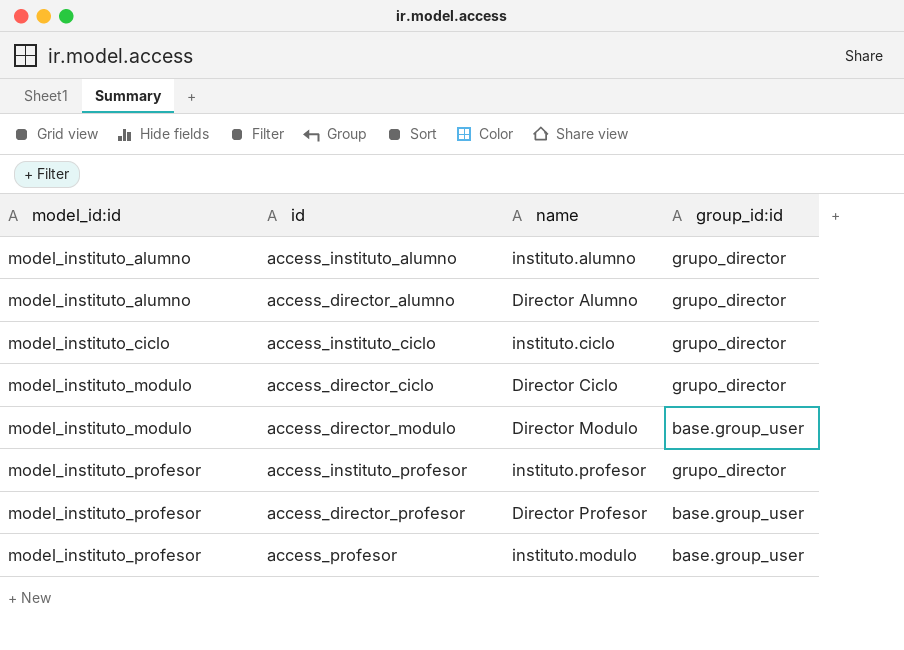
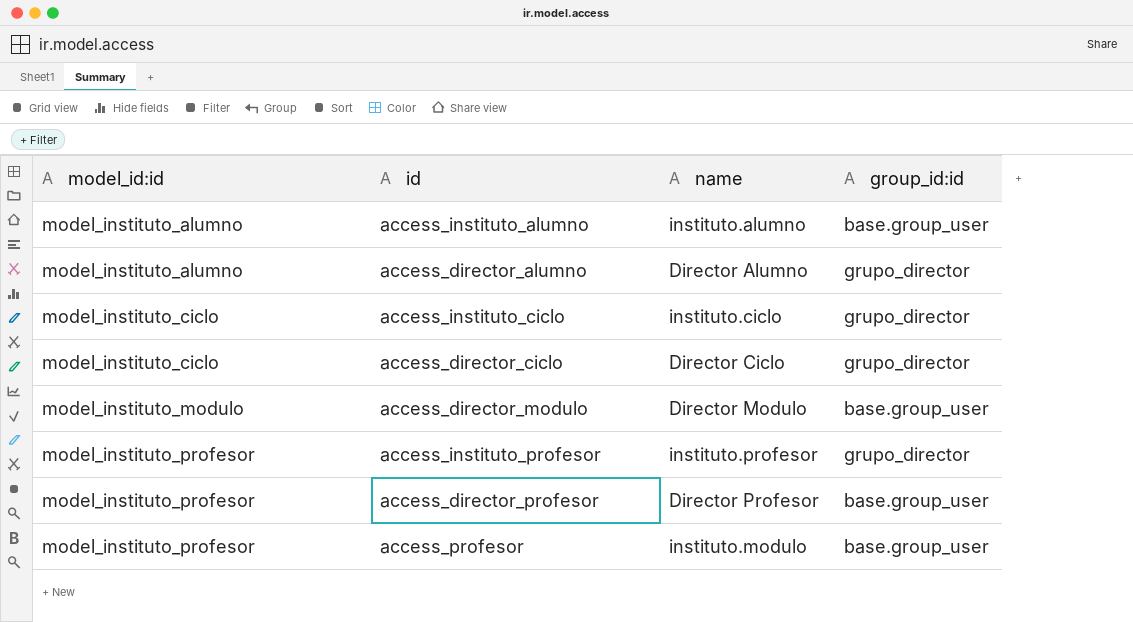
access_instituto_alumno | group_id:id: grupo_director -> base.group_user
access_director_ciclo | model_id:id: model_instituto_modulo -> model_instituto_ciclo

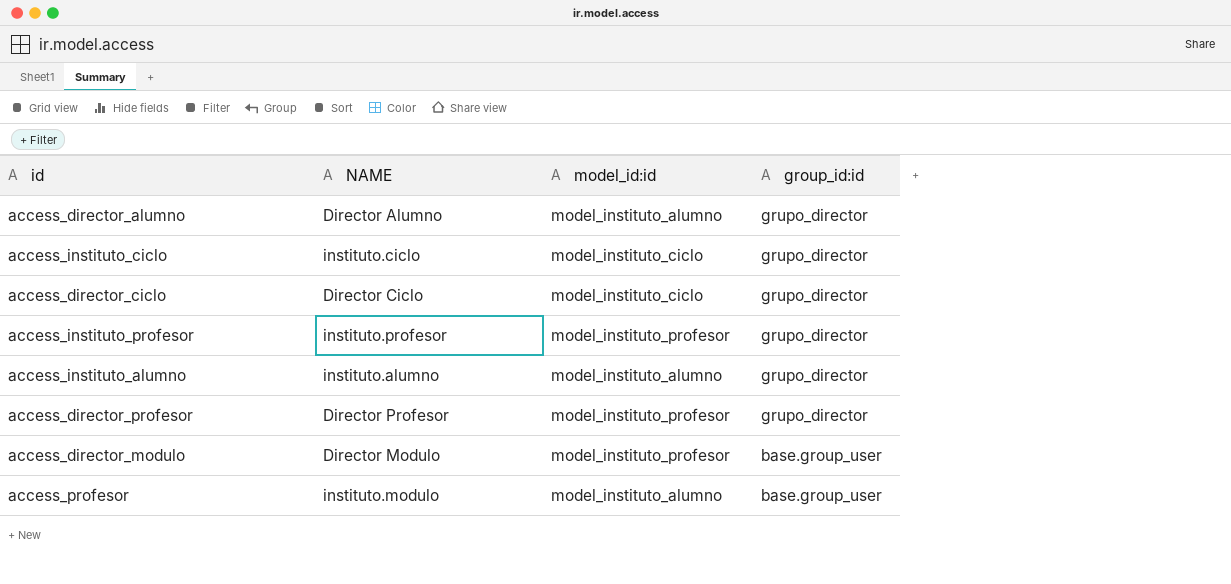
row order: model_id:id ascending -> group_id:id descending
column name: name -> NAME
column model_id:id | position: 1 -> 3
access_instituto_alumno | group_id:id: base.group_user -> grupo_director
access_director_profesor | group_id:id: base.group_user -> grupo_director
access_director_modulo | model_id:id: model_instituto_modulo -> model_instituto_profesor
access_profesor | model_id:id: model_instituto_profesor -> model_instituto_alumno

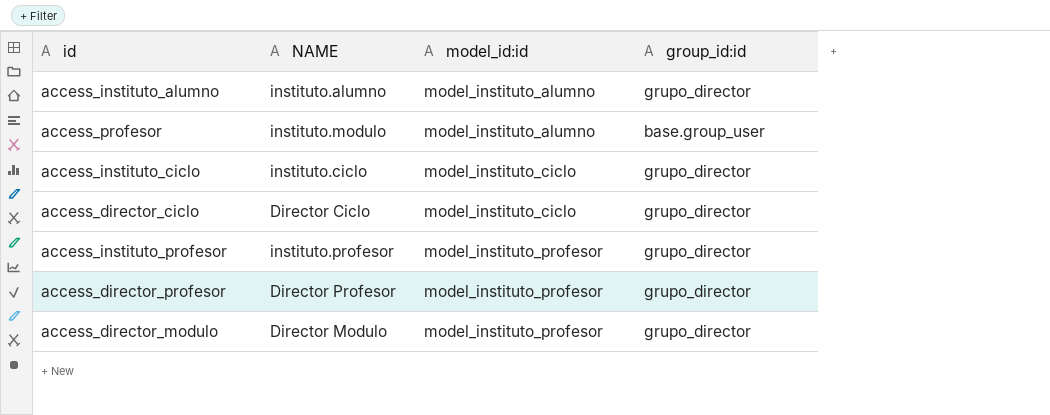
row order: group_id:id descending -> model_id:id ascending
row access_director_alumno: Director Alumno | model_instituto_alumno | grupo_director -> none
access_director_modulo | group_id:id: base.group_user -> grupo_director

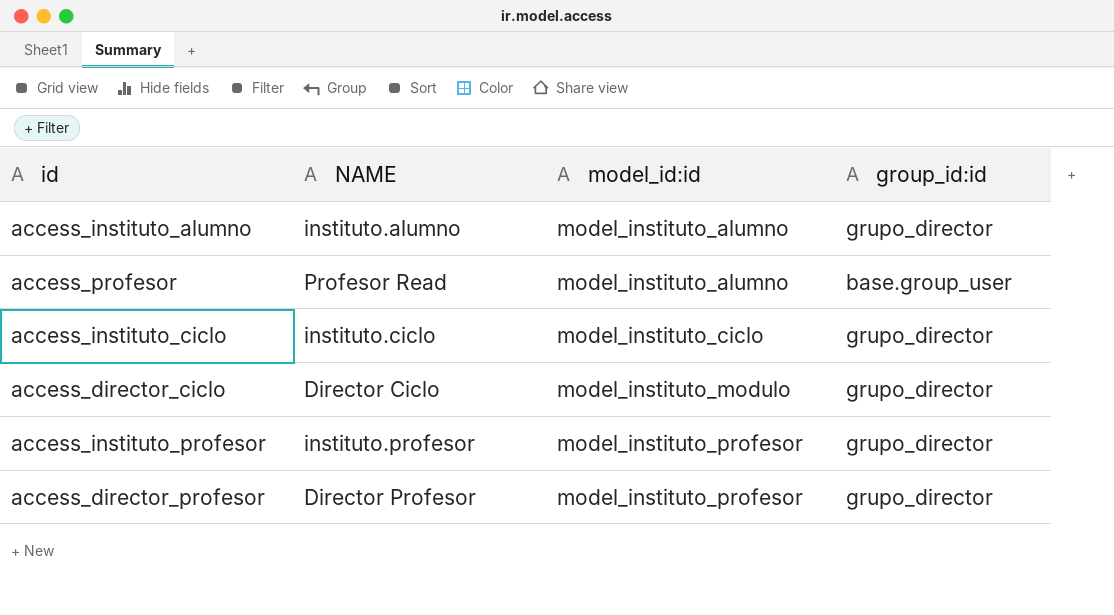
row access_director_modulo: Director Modulo | model_instituto_profesor | grupo_director -> none
access_profesor | NAME: instituto.modulo -> Profesor Read
access_director_ciclo | model_id:id: model_instituto_ciclo -> model_instituto_modulo

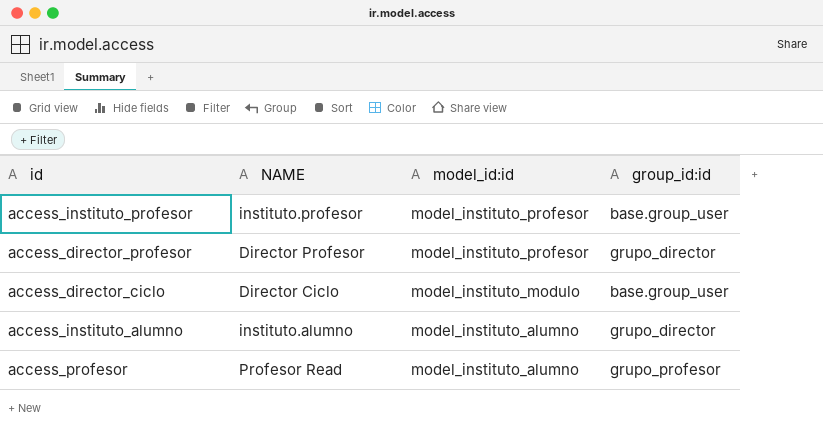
row order: model_id:id ascending -> model_id:id descending
row access_instituto_ciclo: instituto.ciclo | model_instituto_ciclo | grupo_director -> none
access_instituto_profesor | group_id:id: grupo_director -> base.group_user
access_director_ciclo | group_id:id: grupo_director -> base.group_user
access_profesor | group_id:id: base.group_user -> grupo_profesor

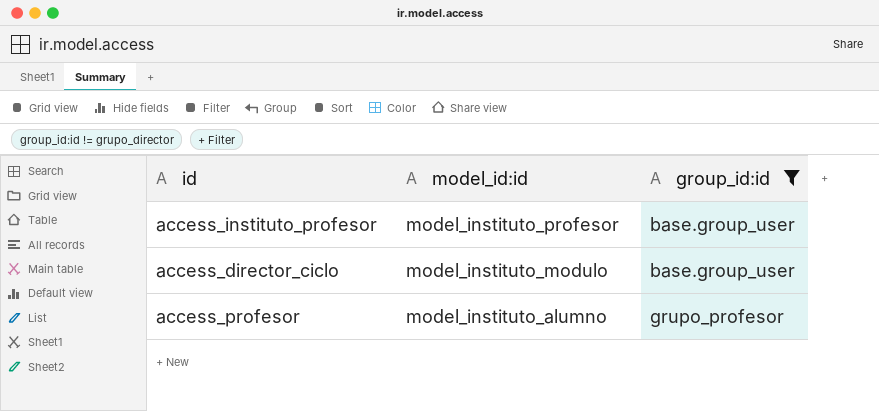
filter: none -> group_id:id != grupo_director
column NAME | position: 2 -> none

